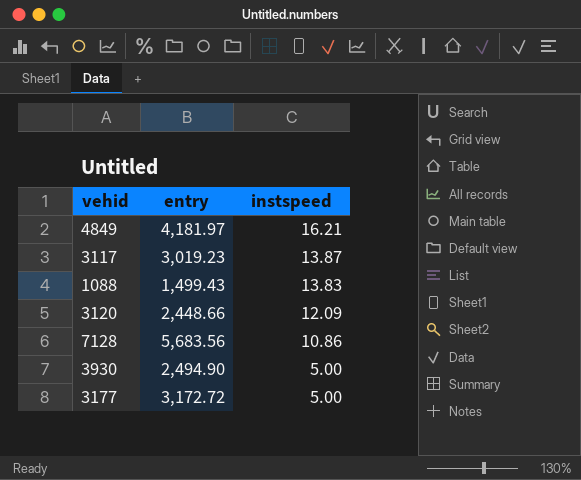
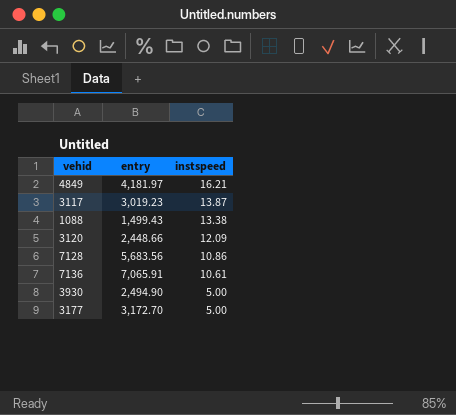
1088 | instspeed: 13.83 -> 13.38
row 7136: none -> 7,065.91 | 10.61
3177 | entry: 3,172.72 -> 3,172.70

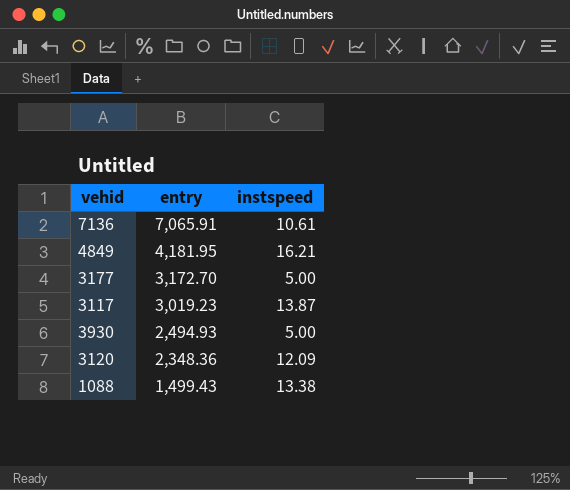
row order: instspeed descending -> entry descending
row 7128: 5,683.56 | 10.86 -> none
4849 | entry: 4,181.97 -> 4,181.95
3930 | entry: 2,494.90 -> 2,494.93
3120 | entry: 2,448.66 -> 2,348.36

